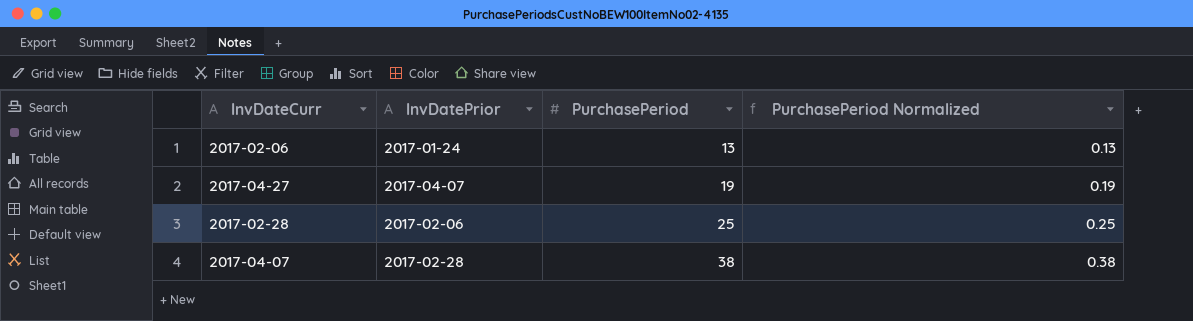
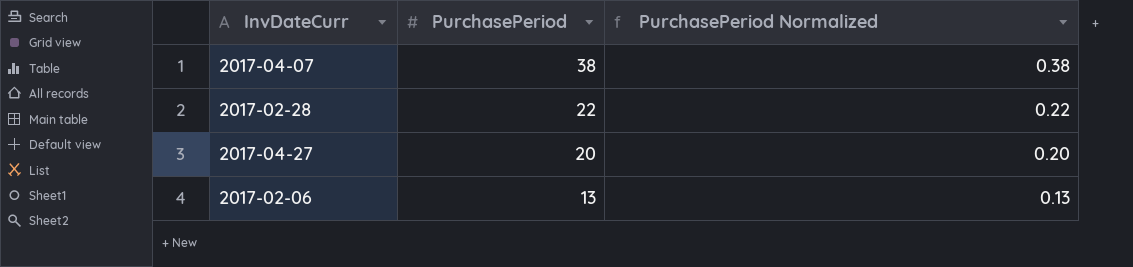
row order: PurchasePeriod ascending -> PurchasePeriod descending
column InvDatePrior | position: 2 -> none
2017-02-28 | PurchasePeriod: 25 -> 22
2017-02-28 | PurchasePeriod Normalized: 0.25 -> 0.22
2017-04-27 | PurchasePeriod: 19 -> 20
2017-04-27 | PurchasePeriod Normalized: 0.19 -> 0.20

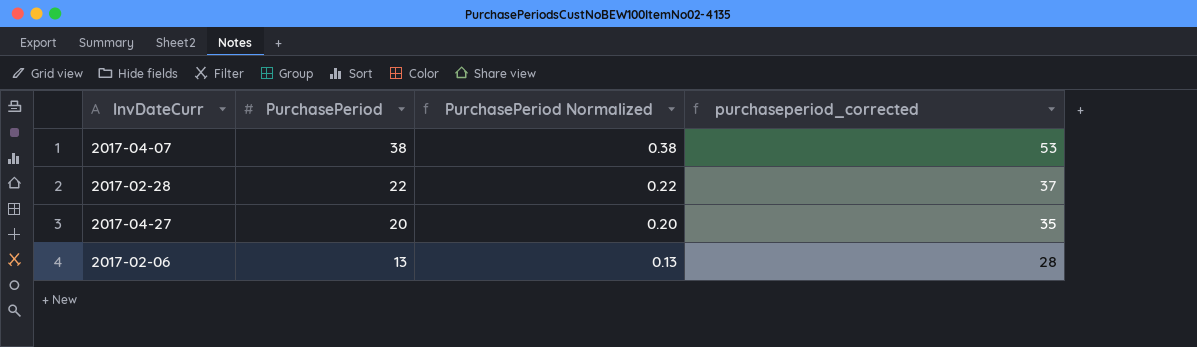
column purchaseperiod_corrected | formula: none -> [PurchasePeriod] + 15

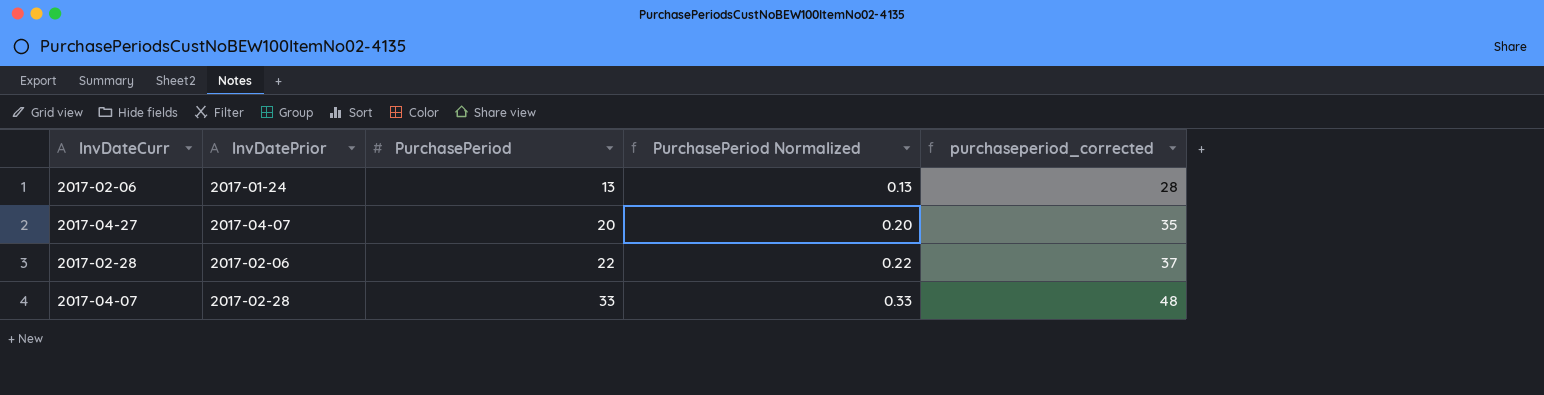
row order: PurchasePeriod descending -> PurchasePeriod ascending
column InvDatePrior | position: none -> 2
2017-04-07 | PurchasePeriod: 38 -> 33
2017-04-07 | PurchasePeriod Normalized: 0.38 -> 0.33
2017-04-07 | purchaseperiod_corrected: 53 -> 48

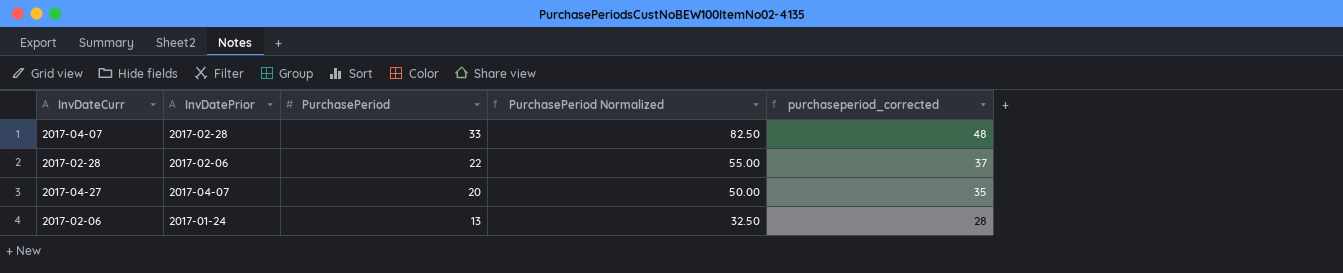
row order: PurchasePeriod ascending -> PurchasePeriod descending
column PurchasePeriod Normalized | formula: [PurchasePeriod] * 0.01 -> [PurchasePeriod] * 2.5

